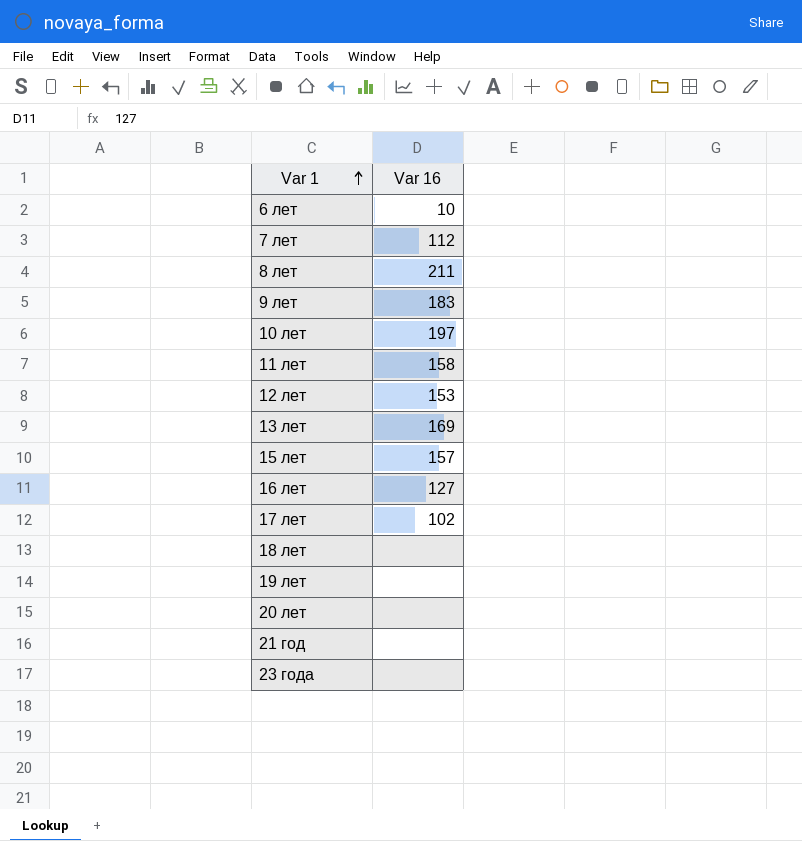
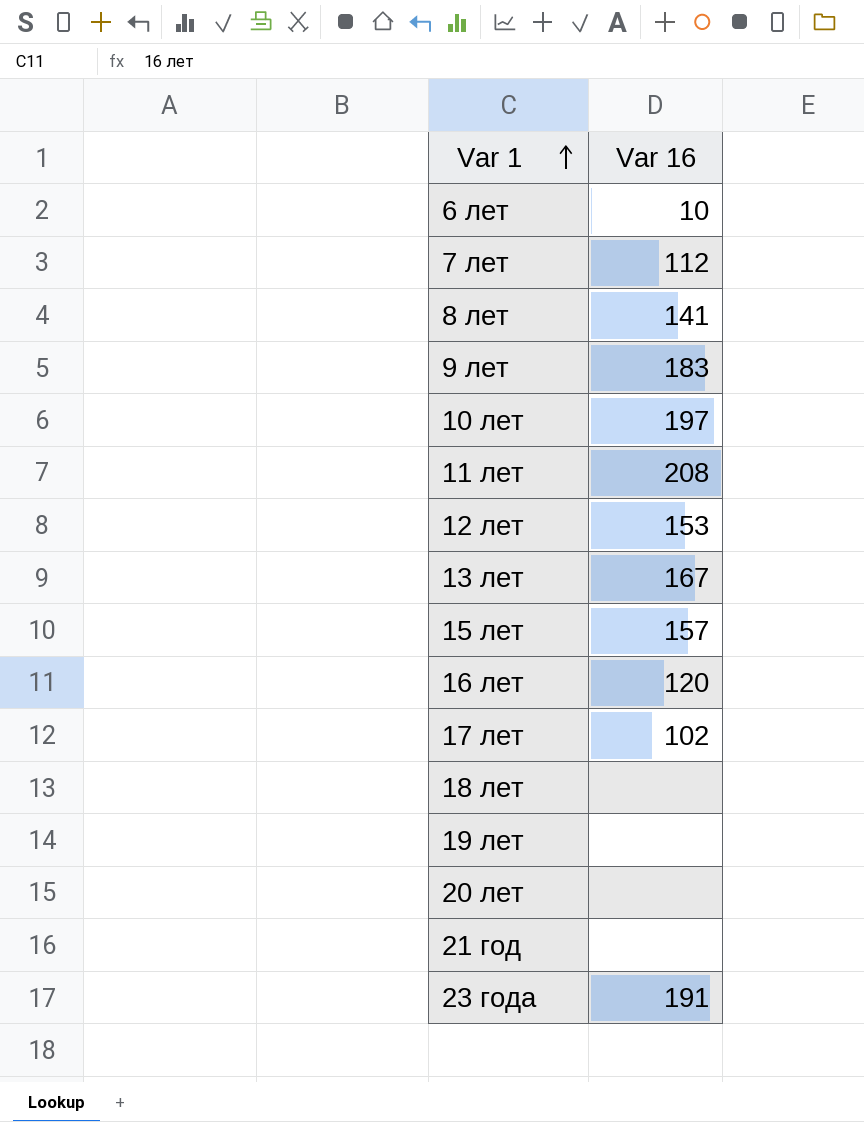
8 лет | Var 16: 211 -> 141
11 лет | Var 16: 158 -> 208
13 лет | Var 16: 169 -> 167
16 лет | Var 16: 127 -> 120
23 года | Var 16: none -> 191

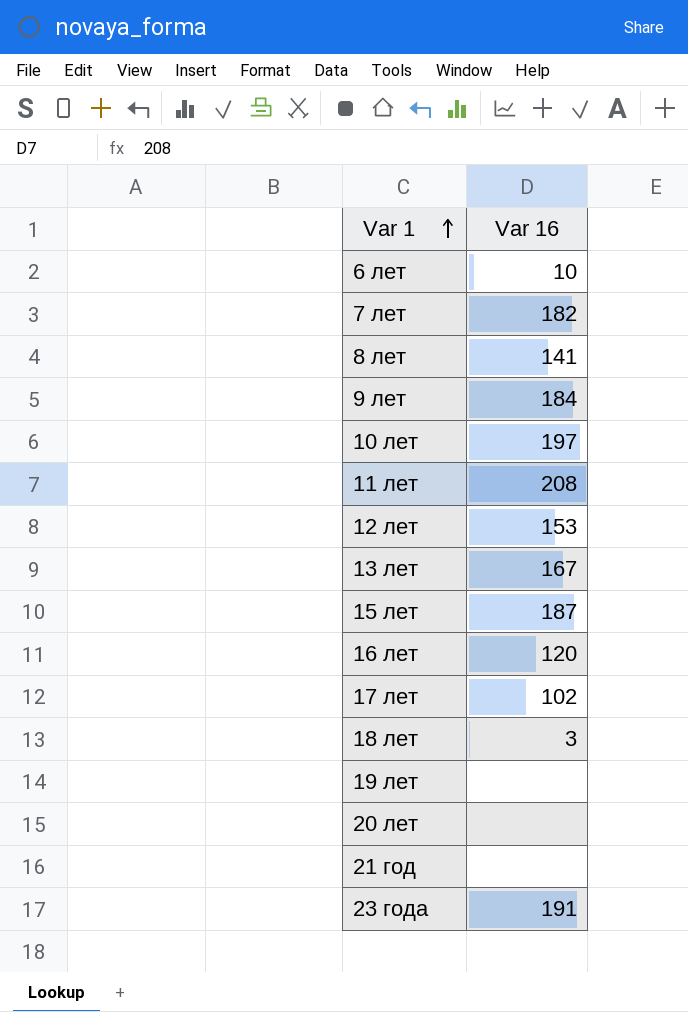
7 лет | Var 16: 112 -> 182
9 лет | Var 16: 183 -> 184
15 лет | Var 16: 157 -> 187
18 лет | Var 16: none -> 3

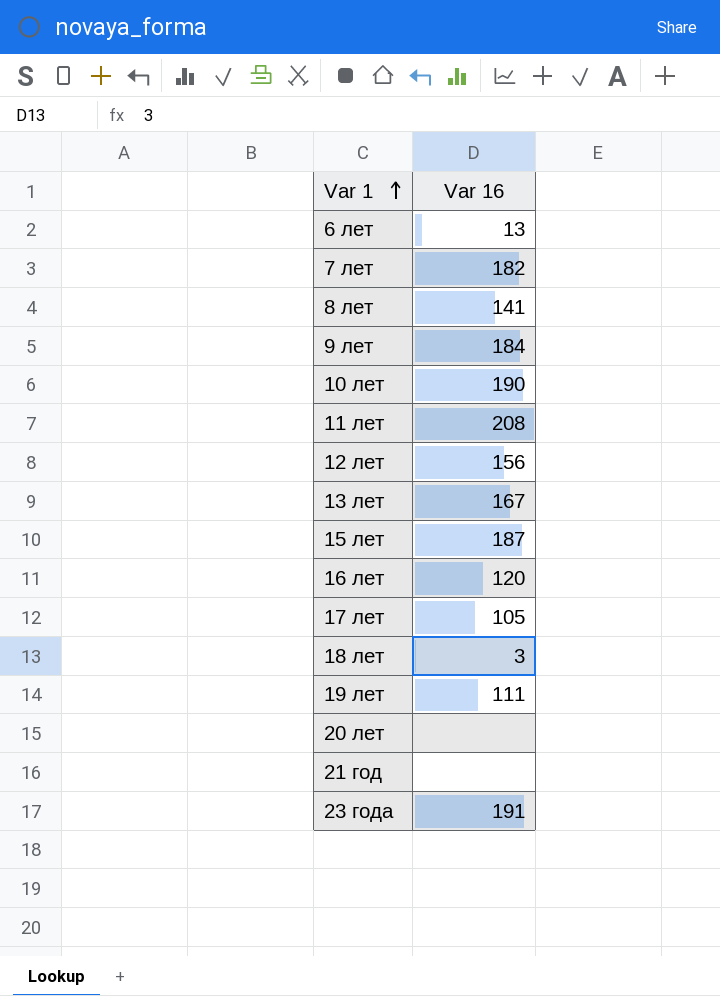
6 лет | Var 16: 10 -> 13
10 лет | Var 16: 197 -> 190
12 лет | Var 16: 153 -> 156
17 лет | Var 16: 102 -> 105
19 лет | Var 16: none -> 111

